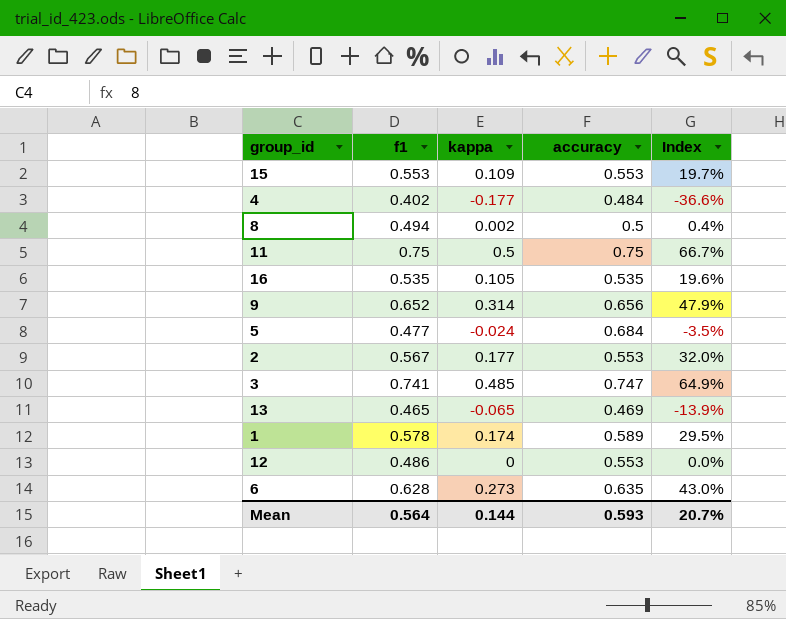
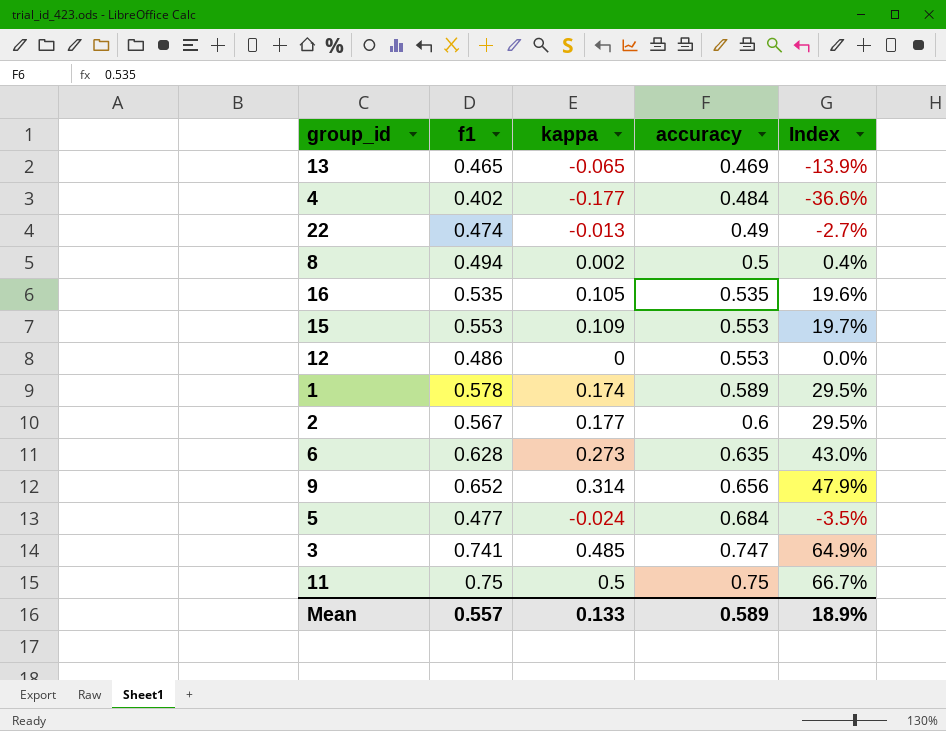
row order: none -> accuracy ascending
row 22: none -> 0.474 | -0.013 | 0.49 | -2.7%
2 | accuracy: 0.553 -> 0.6
2 | Index: 32.0% -> 29.5%
Mean | f1: 0.564 -> 0.557
Mean | kappa: 0.144 -> 0.133
Mean | accuracy: 0.593 -> 0.589
Mean | Index: 20.7% -> 18.9%

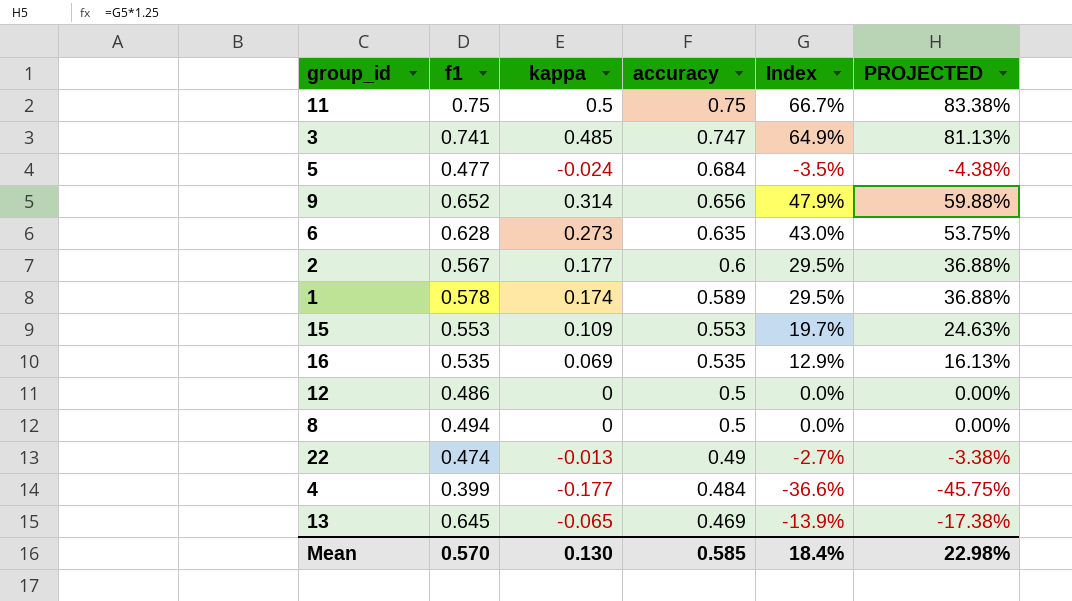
row order: accuracy ascending -> accuracy descending
column PROJECTED | formula: none -> [Index] * 1.25
16 | kappa: 0.105 -> 0.069
16 | Index: 19.6% -> 12.9%
12 | accuracy: 0.553 -> 0.5
8 | kappa: 0.002 -> 0
8 | Index: 0.4% -> 0.0%
4 | f1: 0.402 -> 0.399
13 | f1: 0.465 -> 0.645
Mean | f1: 0.557 -> 0.570
Mean | kappa: 0.133 -> 0.130
Mean | accuracy: 0.589 -> 0.585
Mean | Index: 18.9% -> 18.4%

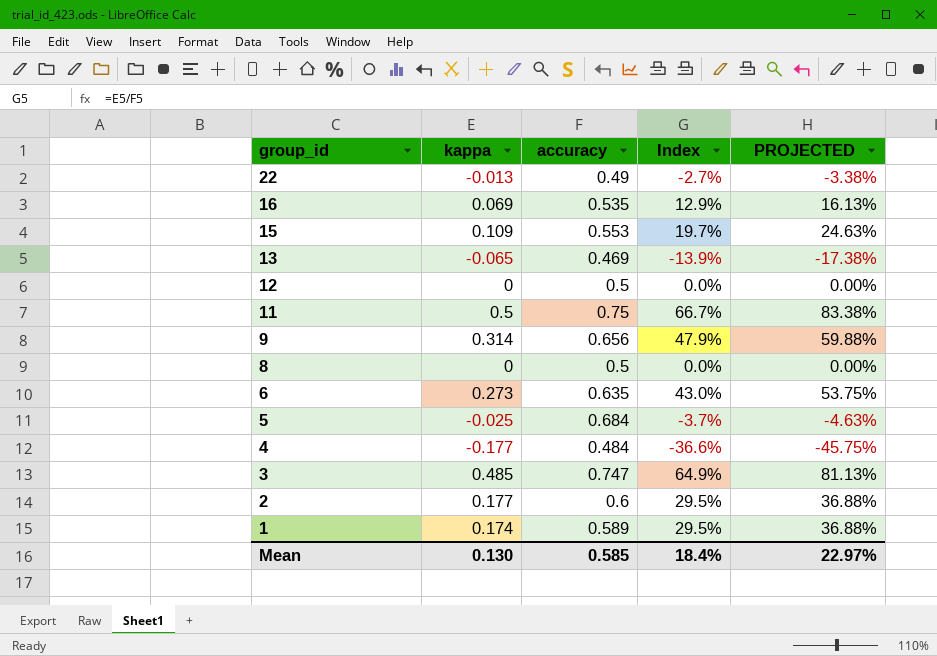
row order: accuracy descending -> group_id descending
column f1 | position: 2 -> none
5 | kappa: -0.024 -> -0.025
5 | Index: -3.5% -> -3.7%
5 | PROJECTED: -4.38% -> -4.63%
Mean | PROJECTED: 22.98% -> 22.97%

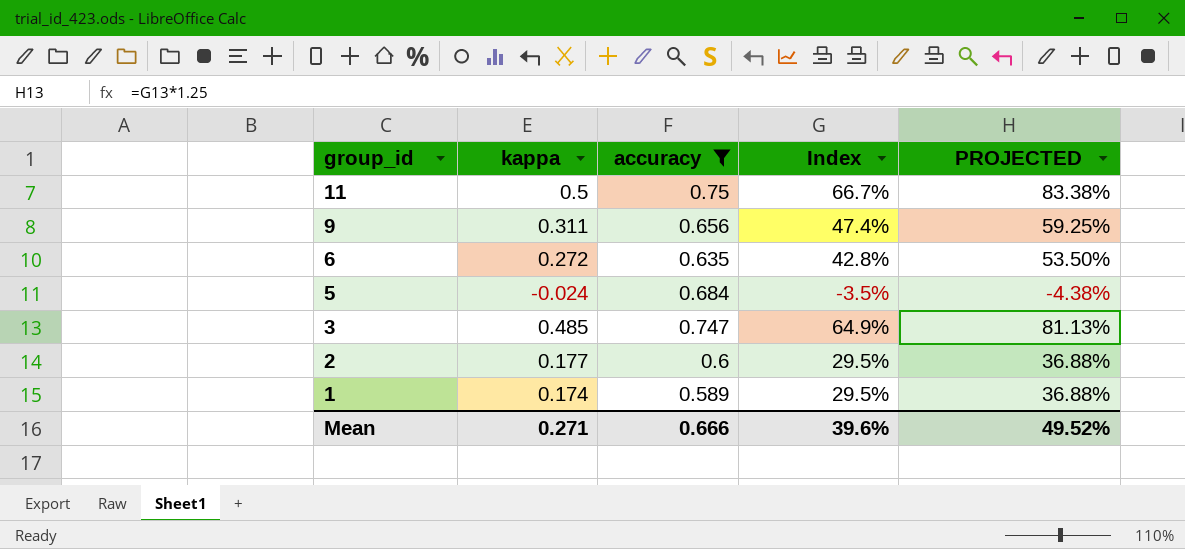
filter: none -> accuracy >= 0.589
9 | kappa: 0.314 -> 0.311
9 | Index: 47.9% -> 47.4%
9 | PROJECTED: 59.88% -> 59.25%
6 | kappa: 0.273 -> 0.272
6 | Index: 43.0% -> 42.8%
6 | PROJECTED: 53.75% -> 53.50%
5 | kappa: -0.025 -> -0.024
5 | Index: -3.7% -> -3.5%
5 | PROJECTED: -4.63% -> -4.38%
Mean | kappa: 0.130 -> 0.271
Mean | accuracy: 0.585 -> 0.666
Mean | Index: 18.4% -> 39.6%
Mean | PROJECTED: 22.97% -> 49.52%

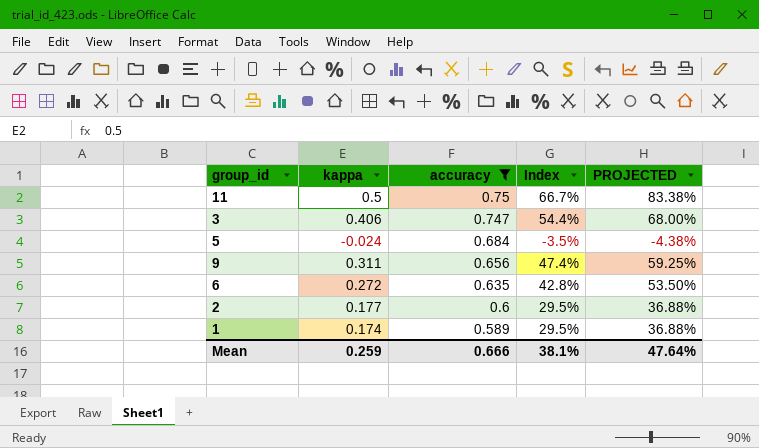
row order: group_id descending -> accuracy descending
3 | kappa: 0.485 -> 0.406
3 | Index: 64.9% -> 54.4%
3 | PROJECTED: 81.13% -> 68.00%
Mean | kappa: 0.271 -> 0.259
Mean | Index: 39.6% -> 38.1%
Mean | PROJECTED: 49.52% -> 47.64%

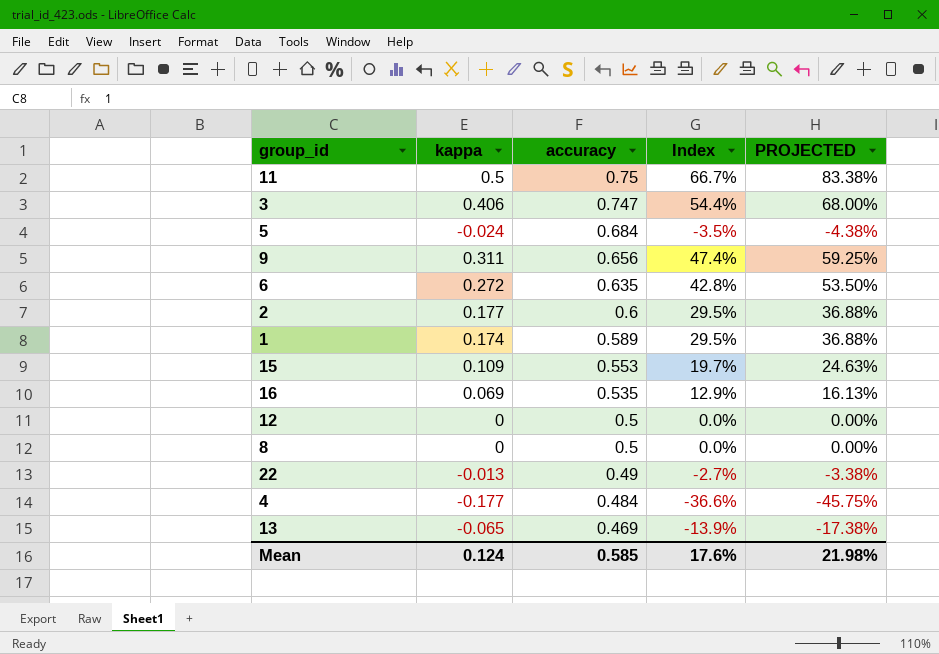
filter: accuracy >= 0.589 -> none
Mean | kappa: 0.259 -> 0.124
Mean | accuracy: 0.666 -> 0.585
Mean | Index: 38.1% -> 17.6%
Mean | PROJECTED: 47.64% -> 21.98%

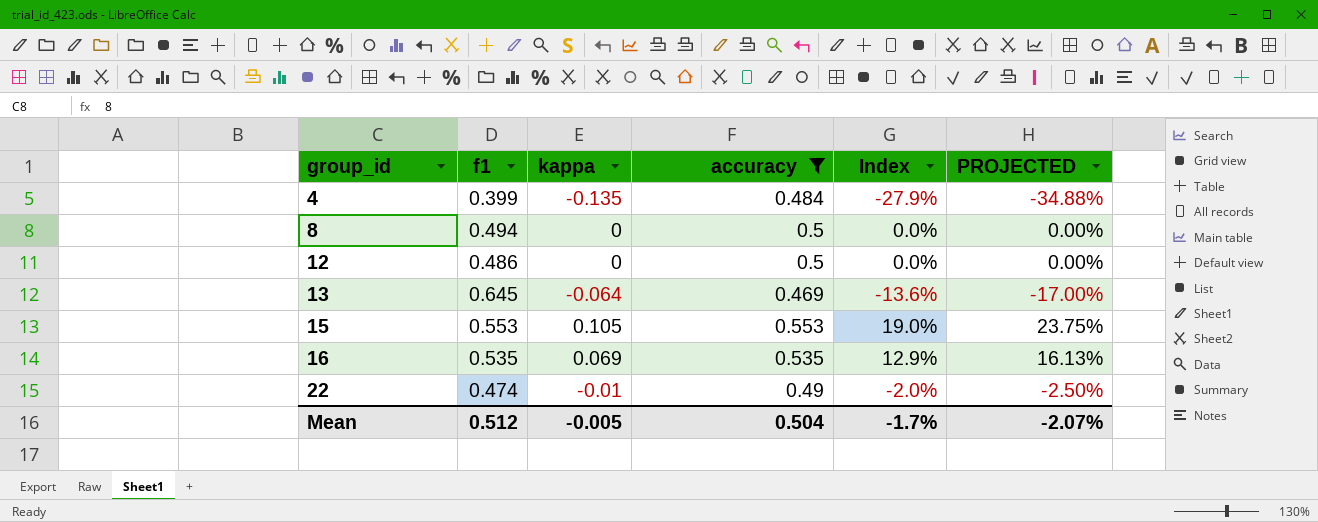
filter: none -> accuracy <= 0.553
row order: accuracy descending -> group_id ascending
column f1 | position: none -> 2
4 | kappa: -0.177 -> -0.135
4 | Index: -36.6% -> -27.9%
4 | PROJECTED: -45.75% -> -34.88%
13 | kappa: -0.065 -> -0.064
13 | Index: -13.9% -> -13.6%
13 | PROJECTED: -17.38% -> -17.00%
15 | kappa: 0.109 -> 0.105
15 | Index: 19.7% -> 19.0%
15 | PROJECTED: 24.63% -> 23.75%
22 | kappa: -0.013 -> -0.01
22 | Index: -2.7% -> -2.0%
22 | PROJECTED: -3.38% -> -2.50%
Mean | kappa: 0.124 -> -0.005
Mean | accuracy: 0.585 -> 0.504
Mean | Index: 17.6% -> -1.7%
Mean | PROJECTED: 21.98% -> -2.07%

